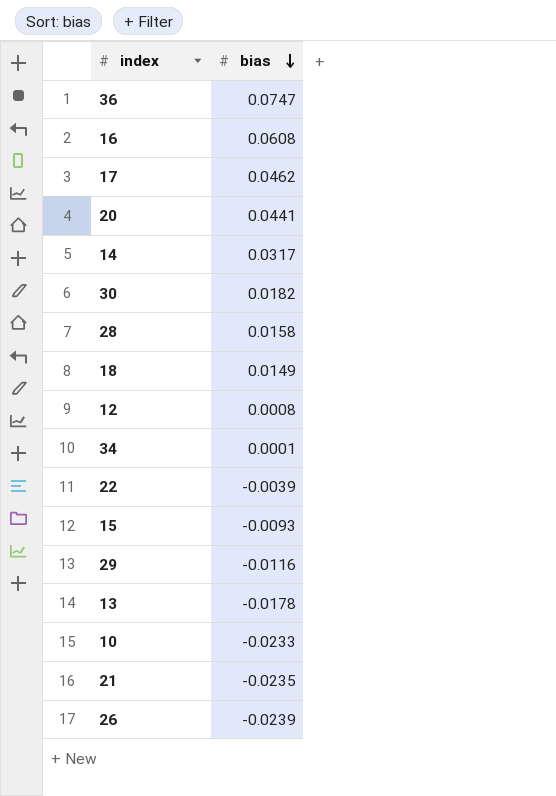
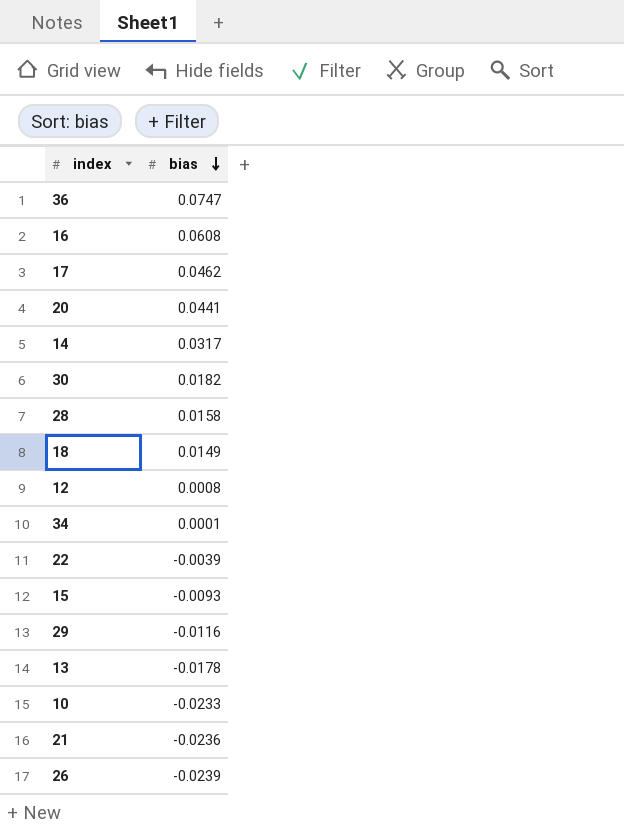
21 | bias: -0.0235 -> -0.0236

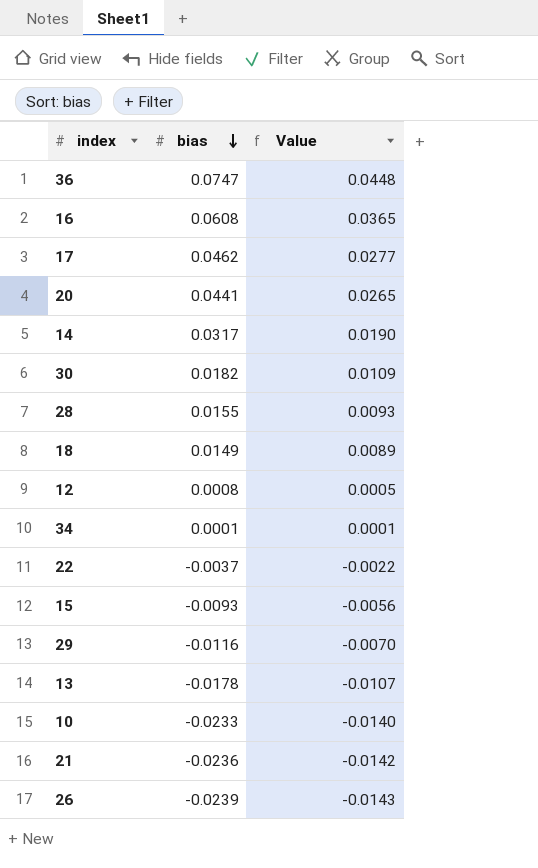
column Value | formula: none -> [bias] * 0.6
28 | bias: 0.0158 -> 0.0155
22 | bias: -0.0039 -> -0.0037

